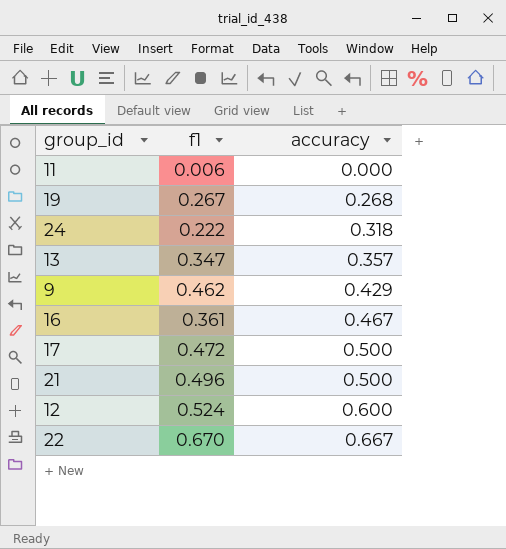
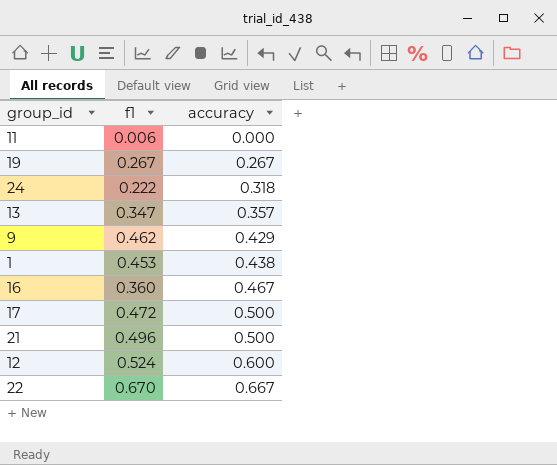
19 | accuracy: 0.268 -> 0.267
row 1: none -> 0.453 | 0.438
16 | f1: 0.361 -> 0.360

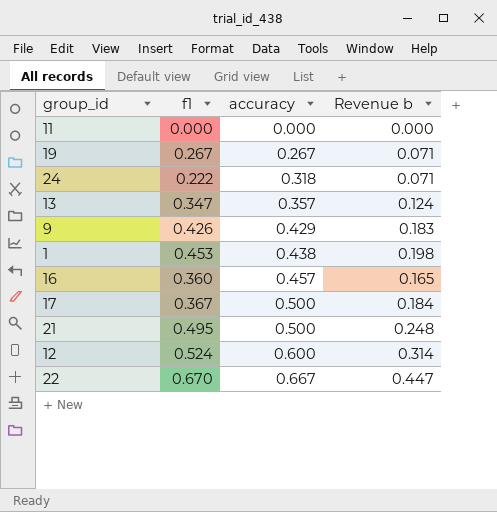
column Revenue b | formula: none -> [f1] * [accuracy]
11 | f1: 0.006 -> 0.000
9 | f1: 0.462 -> 0.426
16 | accuracy: 0.467 -> 0.457
17 | f1: 0.472 -> 0.367
21 | f1: 0.496 -> 0.495

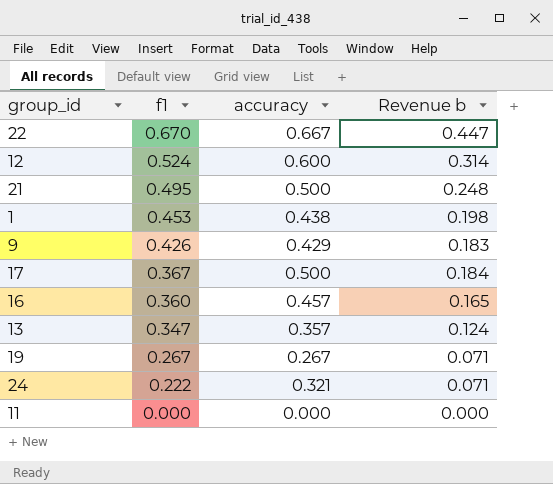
row order: accuracy ascending -> f1 descending
24 | accuracy: 0.318 -> 0.321

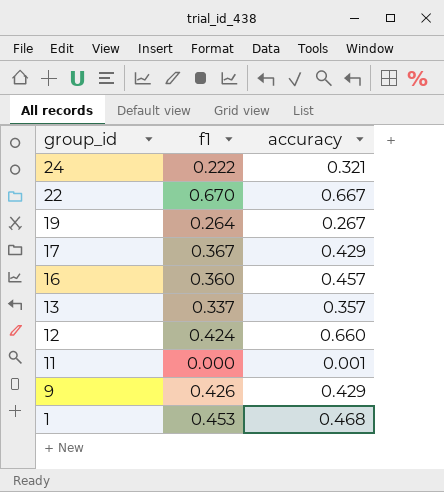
row order: f1 descending -> group_id descending
column Revenue b | formula: [f1] * [accuracy] -> none
row 21: 0.495 | 0.500 | 0.248 -> none
19 | f1: 0.267 -> 0.264
17 | accuracy: 0.500 -> 0.429
13 | f1: 0.347 -> 0.337
12 | f1: 0.524 -> 0.424
12 | accuracy: 0.600 -> 0.660
11 | accuracy: 0.000 -> 0.001
1 | accuracy: 0.438 -> 0.468

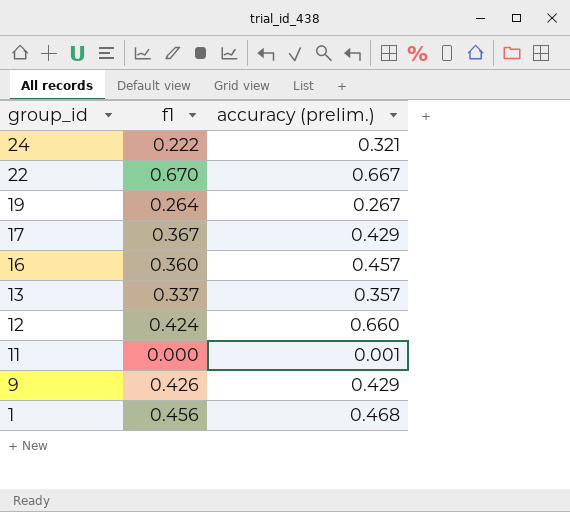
column name: accuracy -> accuracy (prelim.)
1 | f1: 0.453 -> 0.456

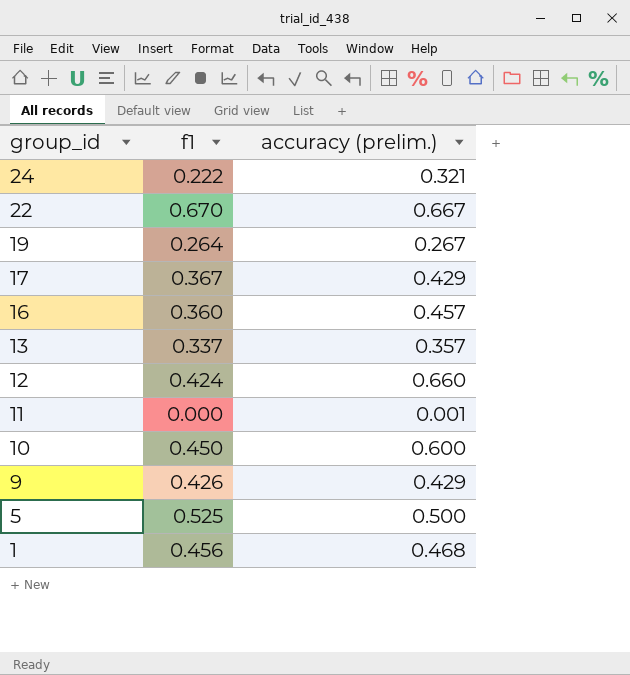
row 10: none -> 0.450 | 0.600
row 5: none -> 0.525 | 0.500

